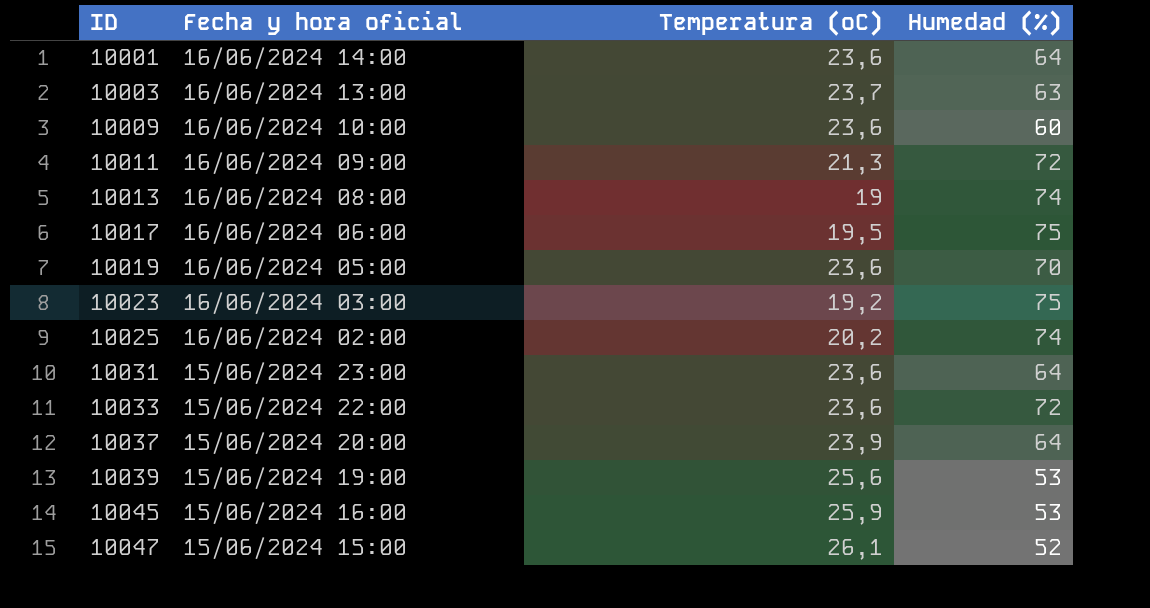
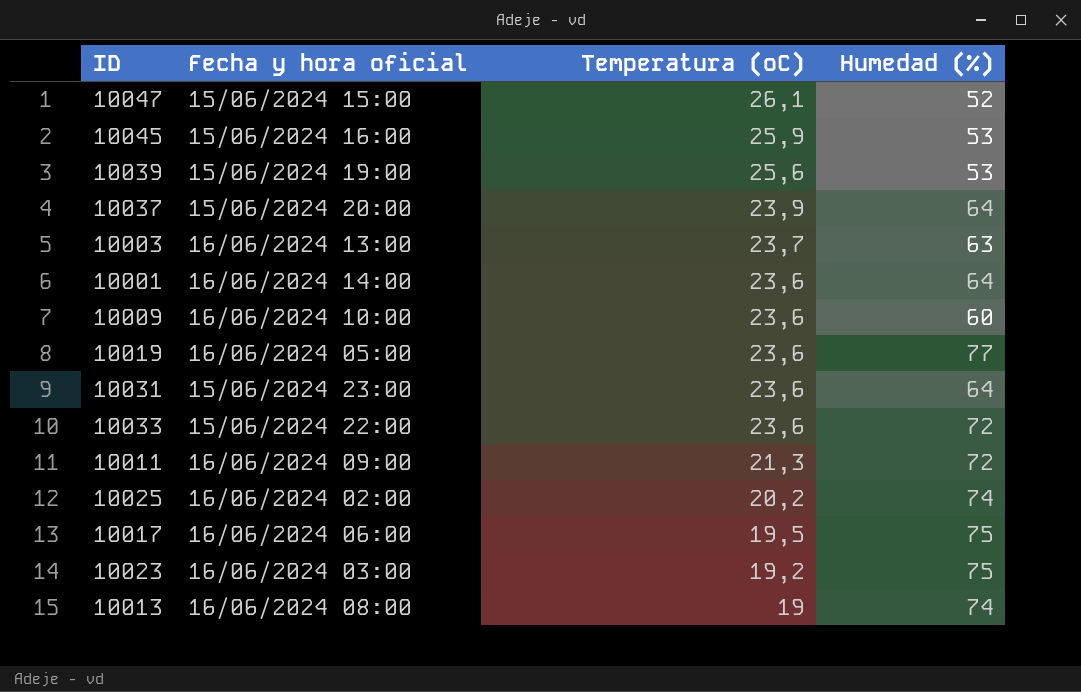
row order: ID ascending -> Temperatura (ºC) descending
10019 | Humedad (%): 70 -> 77

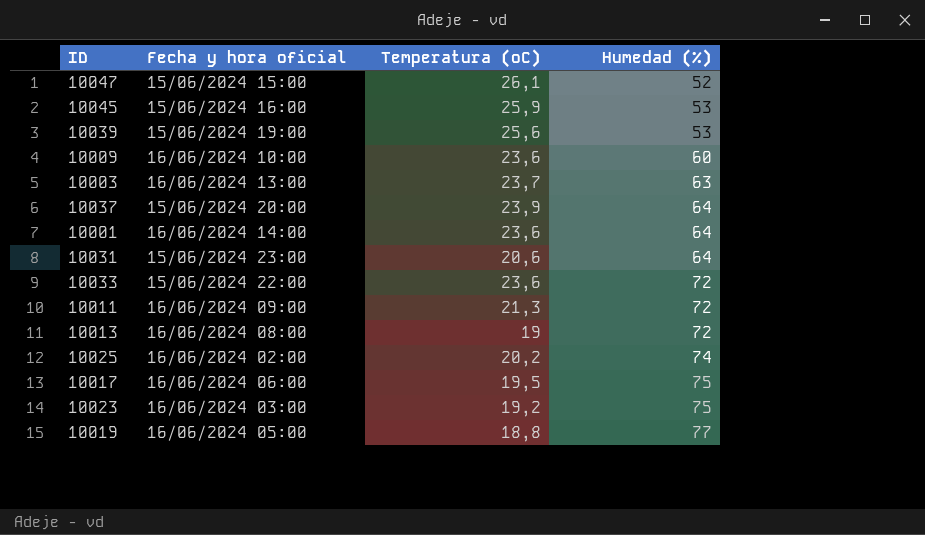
row order: Temperatura (ºC) descending -> Humedad (%) ascending
10031 | Temperatura (ºC): 23,6 -> 20,6
10013 | Humedad (%): 74 -> 72
10019 | Temperatura (ºC): 23,6 -> 18,8

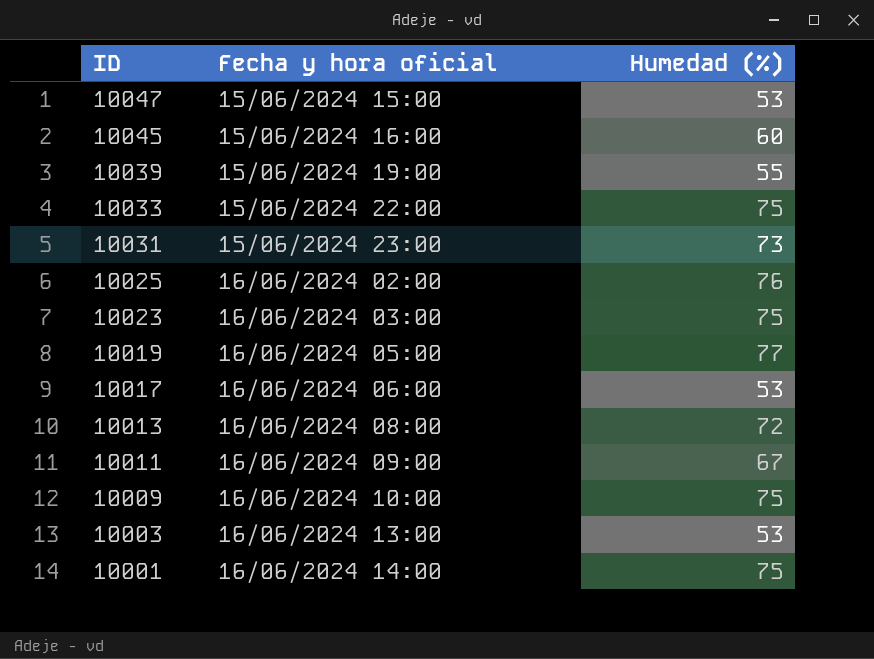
row order: Humedad (%) ascending -> ID descending
column Temperatura (ºC) | position: 3 -> none
row 10037: 15/06/2024 20:00 | 23,9 | 64 -> none
10047 | Humedad (%): 52 -> 53
10045 | Humedad (%): 53 -> 60
10039 | Humedad (%): 53 -> 55
10033 | Humedad (%): 72 -> 75
10031 | Humedad (%): 64 -> 73
10025 | Humedad (%): 74 -> 76
10017 | Humedad (%): 75 -> 53
10011 | Humedad (%): 72 -> 67
10009 | Humedad (%): 60 -> 75
10003 | Humedad (%): 63 -> 53
10001 | Humedad (%): 64 -> 75

